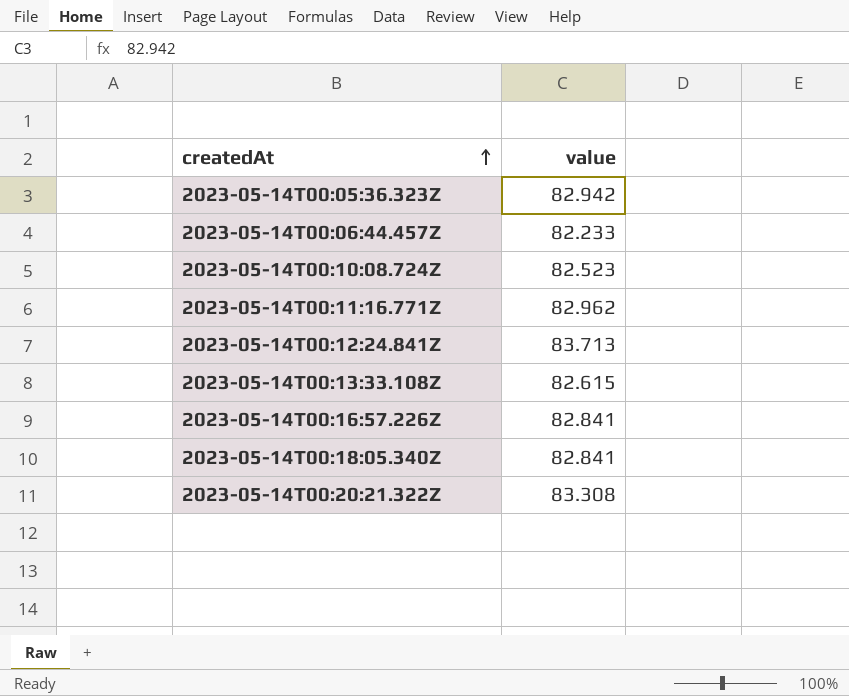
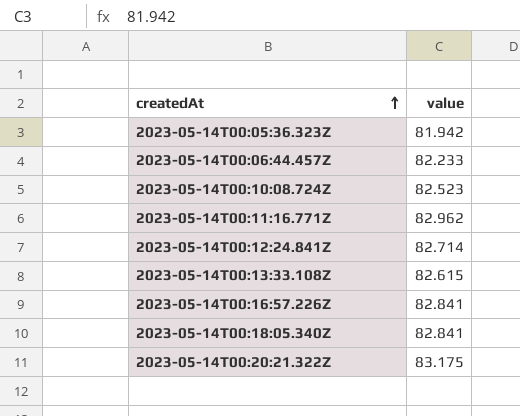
2023-05-14T00:05:36.323Z | value: 82.942 -> 81.942
2023-05-14T00:12:24.841Z | value: 83.713 -> 82.714
2023-05-14T00:20:21.322Z | value: 83.308 -> 83.175

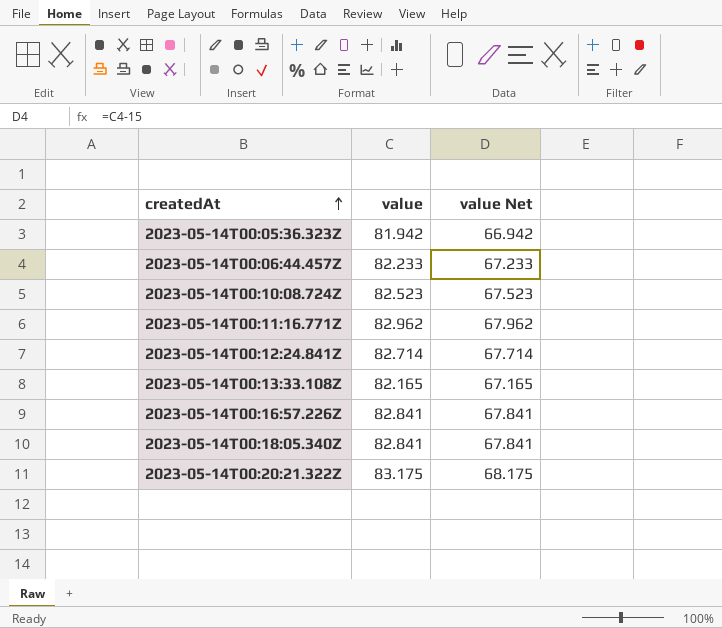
column value Net | formula: none -> [value] - 15
2023-05-14T00:13:33.108Z | value: 82.615 -> 82.165

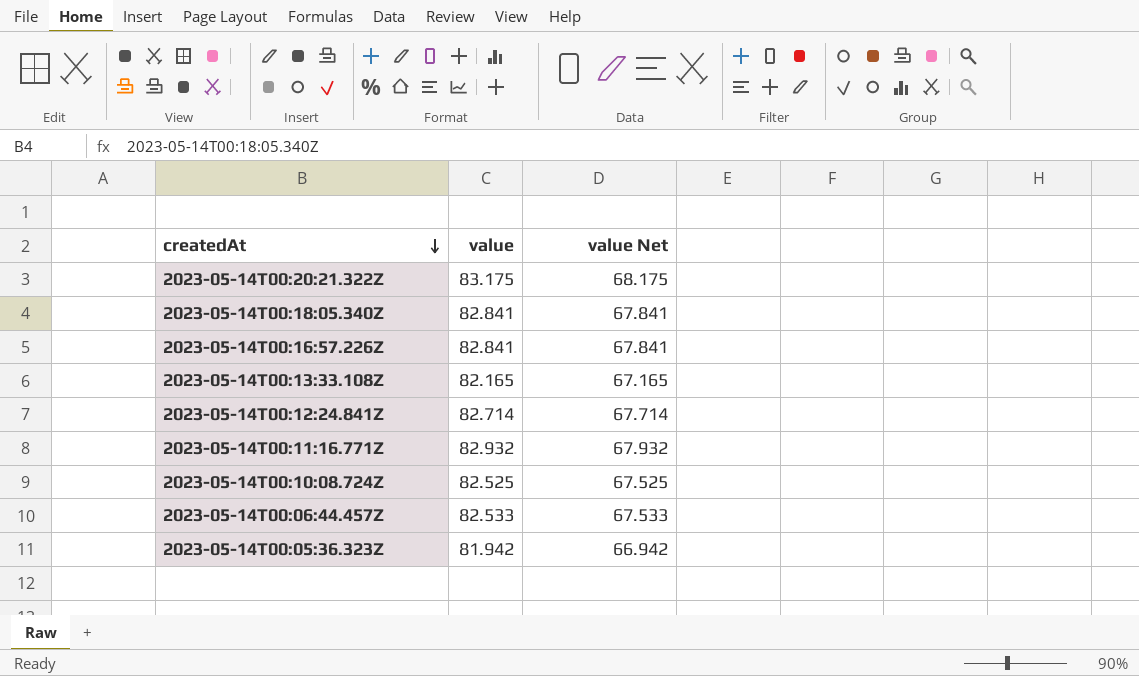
row order: createdAt ascending -> createdAt descending
2023-05-14T00:11:16.771Z | value: 82.962 -> 82.932
2023-05-14T00:11:16.771Z | value Net: 67.962 -> 67.932
2023-05-14T00:10:08.724Z | value: 82.523 -> 82.525
2023-05-14T00:10:08.724Z | value Net: 67.523 -> 67.525
2023-05-14T00:06:44.457Z | value: 82.233 -> 82.533
2023-05-14T00:06:44.457Z | value Net: 67.233 -> 67.533

